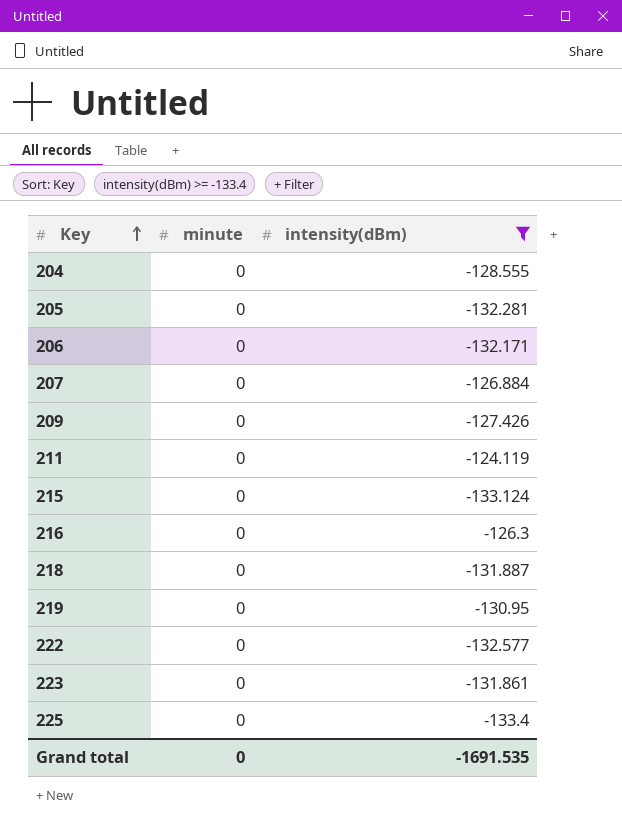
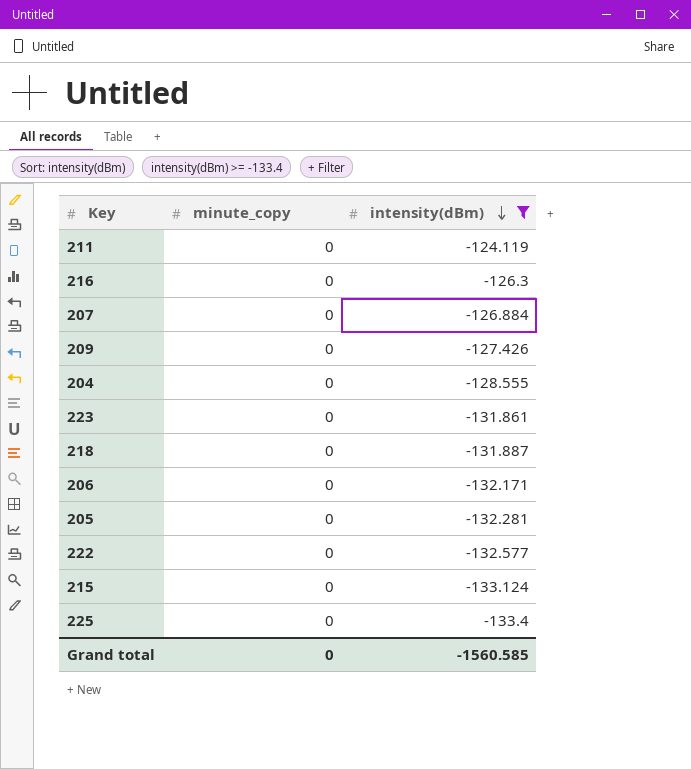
row order: Key ascending -> intensity(dBm) descending
column name: minute -> minute_copy
row 219: 0 | -130.95 -> none
Grand total | intensity(dBm): -1691.535 -> -1560.585

